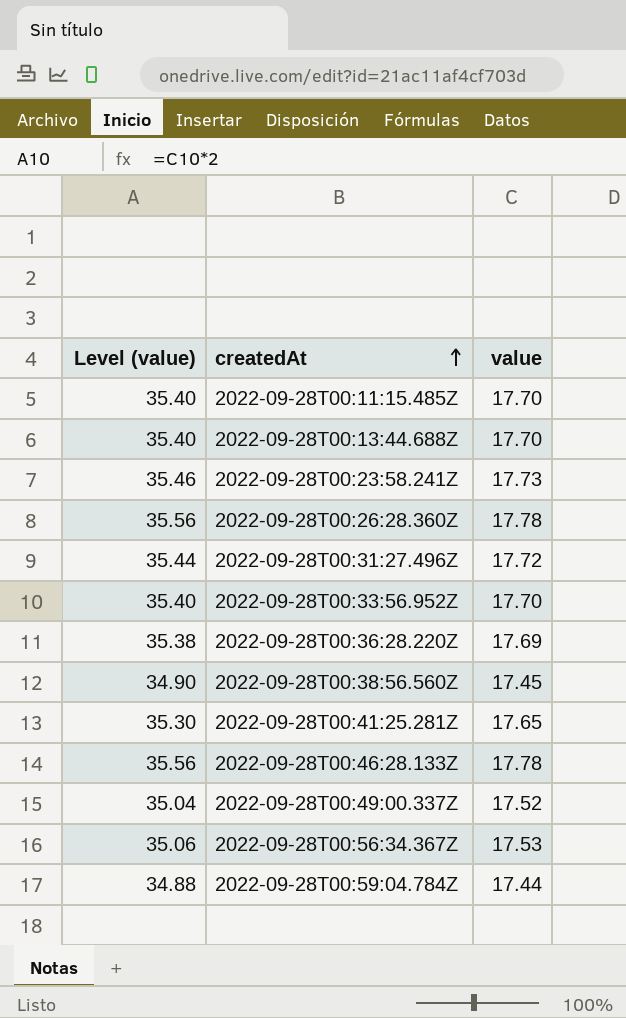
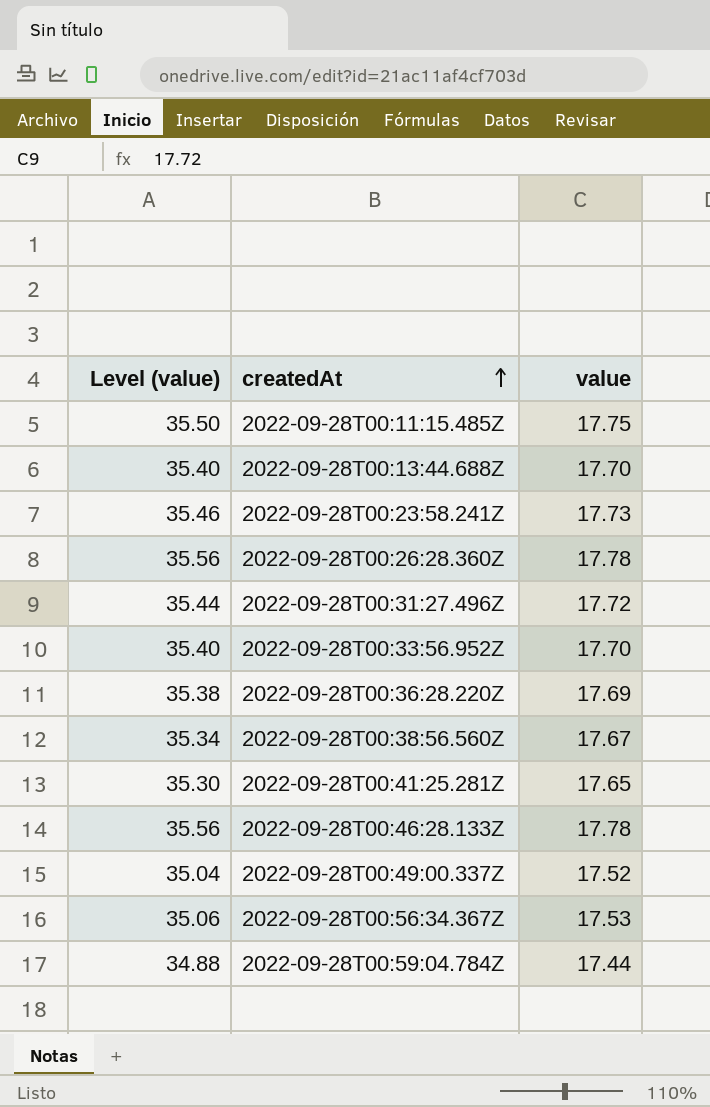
2022-09-28T00:11:15.485Z | Level (value): 35.40 -> 35.50
2022-09-28T00:11:15.485Z | value: 17.70 -> 17.75
2022-09-28T00:38:56.560Z | Level (value): 34.90 -> 35.34
2022-09-28T00:38:56.560Z | value: 17.45 -> 17.67

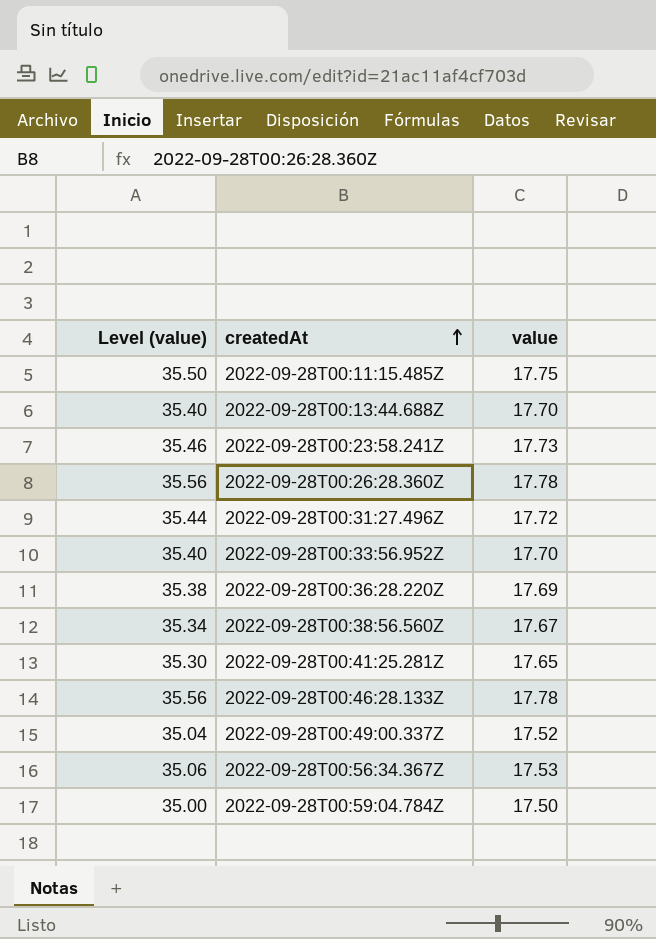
2022-09-28T00:59:04.784Z | Level (value): 34.88 -> 35.00
2022-09-28T00:59:04.784Z | value: 17.44 -> 17.50

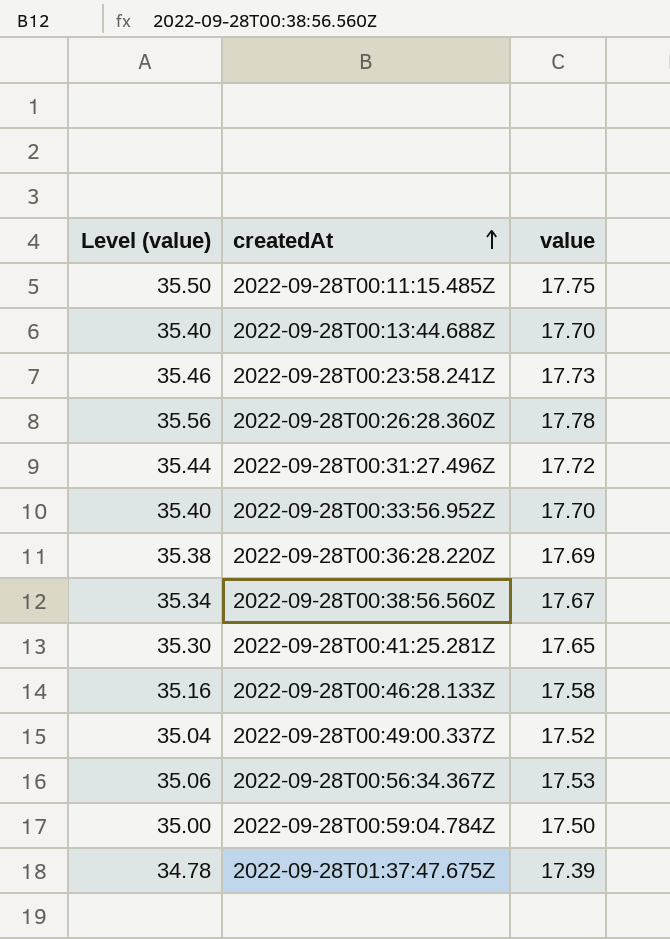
2022-09-28T00:46:28.133Z | Level (value): 35.56 -> 35.16
2022-09-28T00:46:28.133Z | value: 17.78 -> 17.58
row 2022-09-28T01:37:47.675Z: none -> 34.78 | 17.39

